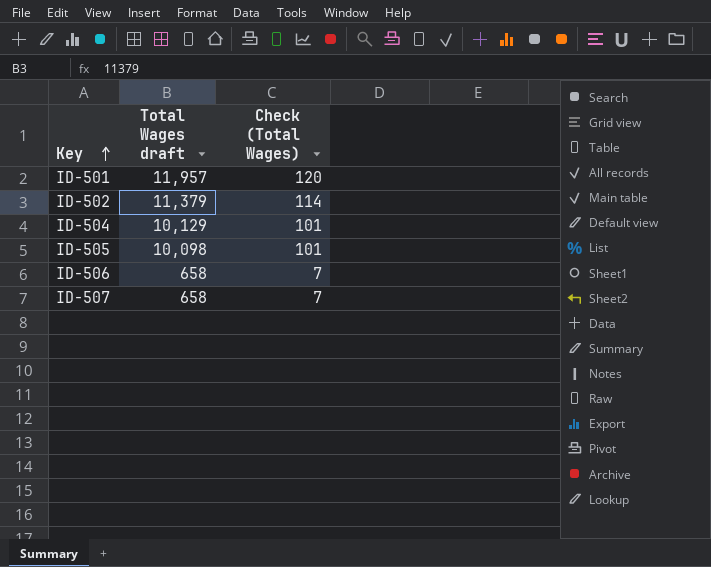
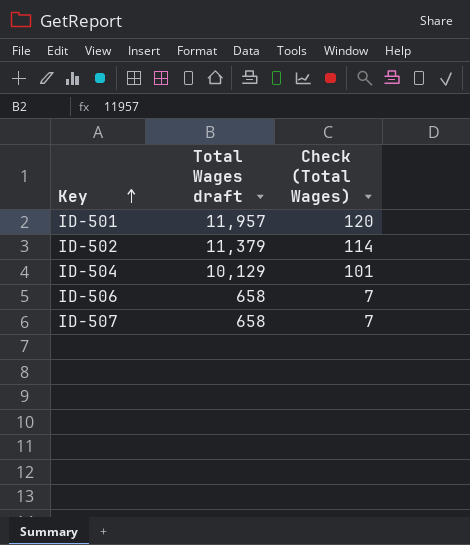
row ID-505: 10,098 | 101 -> none

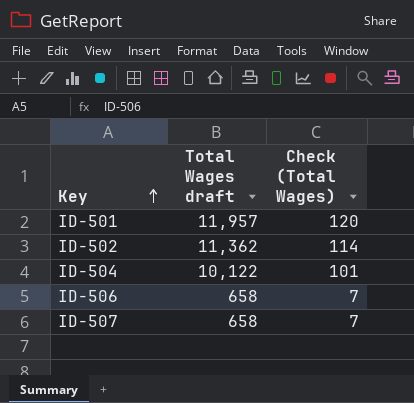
ID-502 | Total Wages draft: 11,379 -> 11,362
ID-504 | Total Wages draft: 10,129 -> 10,122

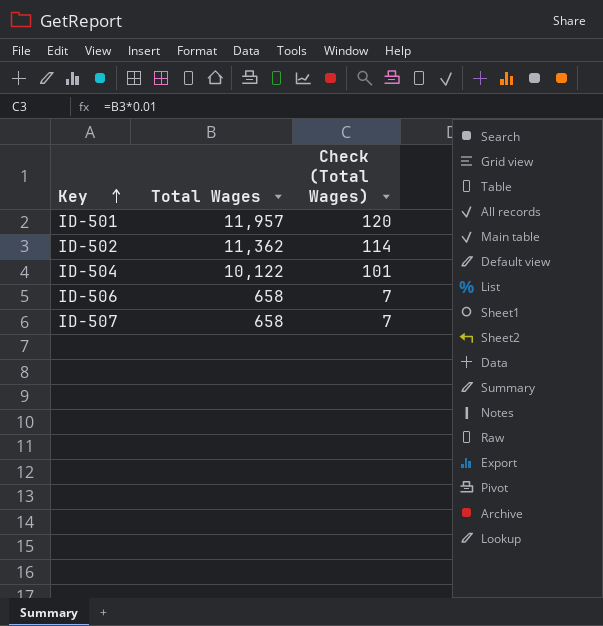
column name: Total Wages draft -> Total Wages

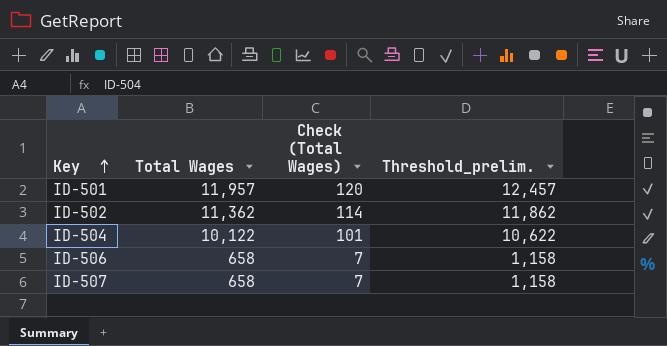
column Threshold_prelim. | formula: none -> [Total Wages] + 500

